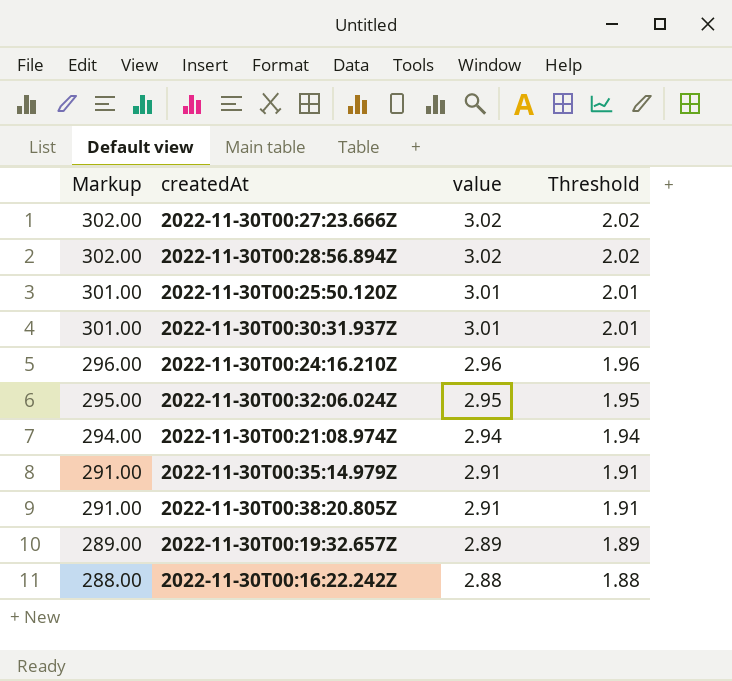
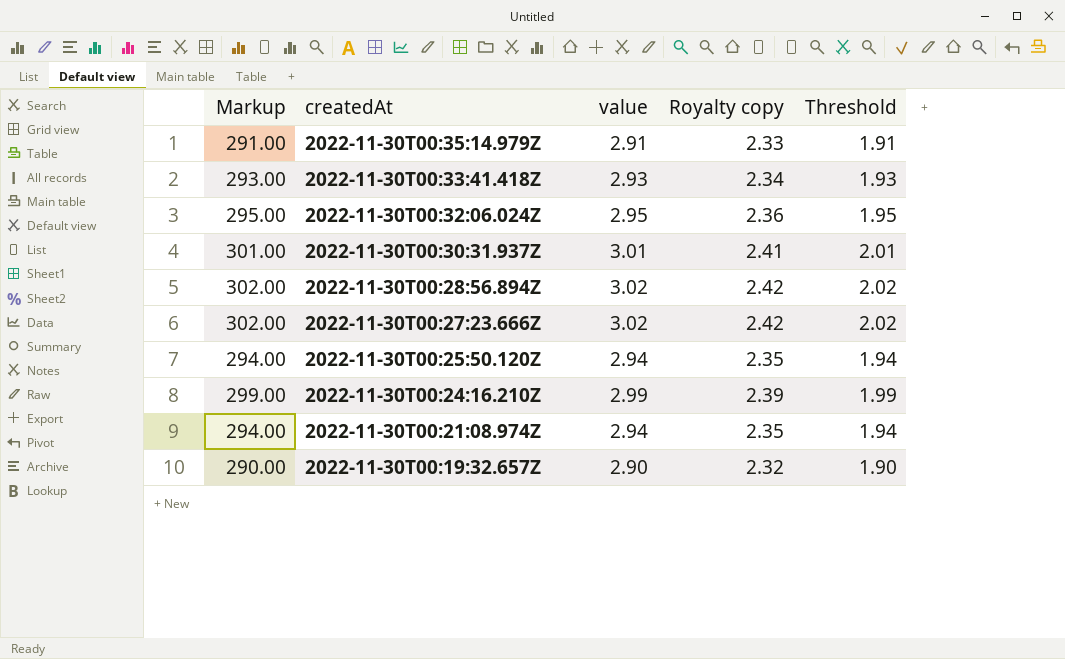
row order: Markup descending -> createdAt descending
column Royalty copy | formula: none -> [value] * 0.8
row 2022-11-30T00:38:20.805Z: 291.00 | 2.91 | 1.91 -> none
row 2022-11-30T00:16:22.242Z: 288.00 | 2.88 | 1.88 -> none
row 2022-11-30T00:33:41.418Z: none -> 293.00 | 2.93 | 2.34 | 1.93
2022-11-30T00:25:50.120Z | Markup: 301.00 -> 294.00
2022-11-30T00:25:50.120Z | value: 3.01 -> 2.94
2022-11-30T00:25:50.120Z | Threshold: 2.01 -> 1.94
2022-11-30T00:24:16.210Z | Markup: 296.00 -> 299.00
2022-11-30T00:24:16.210Z | value: 2.96 -> 2.99
2022-11-30T00:24:16.210Z | Threshold: 1.96 -> 1.99
2022-11-30T00:19:32.657Z | Markup: 289.00 -> 290.00
2022-11-30T00:19:32.657Z | value: 2.89 -> 2.90
2022-11-30T00:19:32.657Z | Threshold: 1.89 -> 1.90

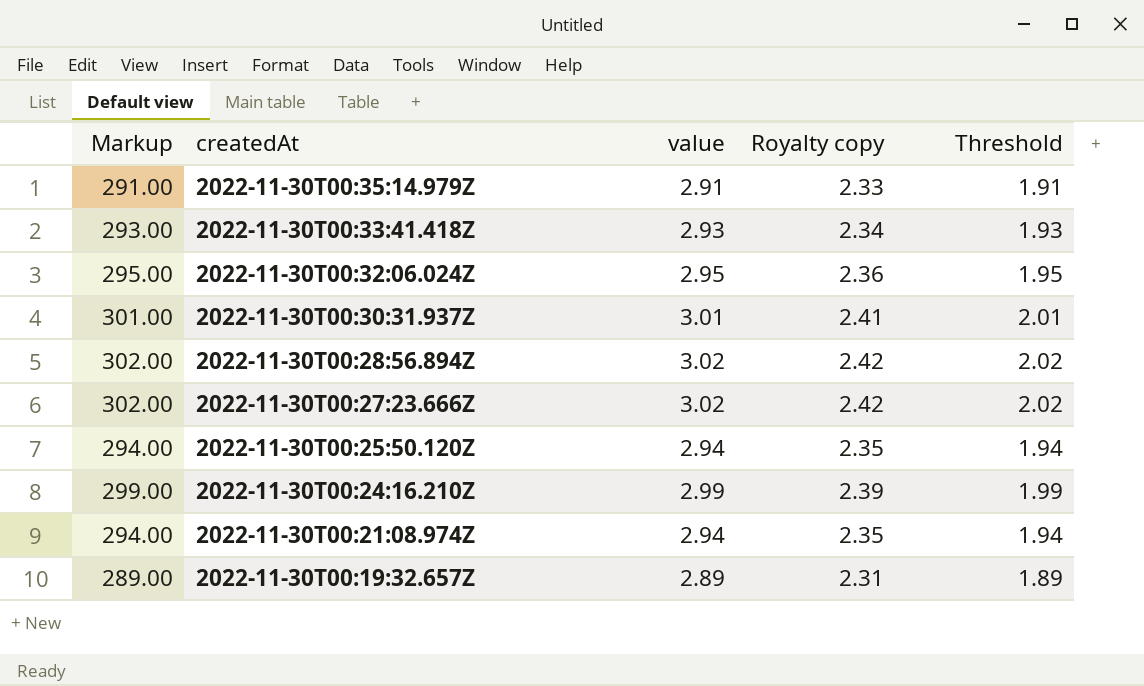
2022-11-30T00:19:32.657Z | Markup: 290.00 -> 289.00
2022-11-30T00:19:32.657Z | value: 2.90 -> 2.89
2022-11-30T00:19:32.657Z | Royalty copy: 2.32 -> 2.31
2022-11-30T00:19:32.657Z | Threshold: 1.90 -> 1.89

